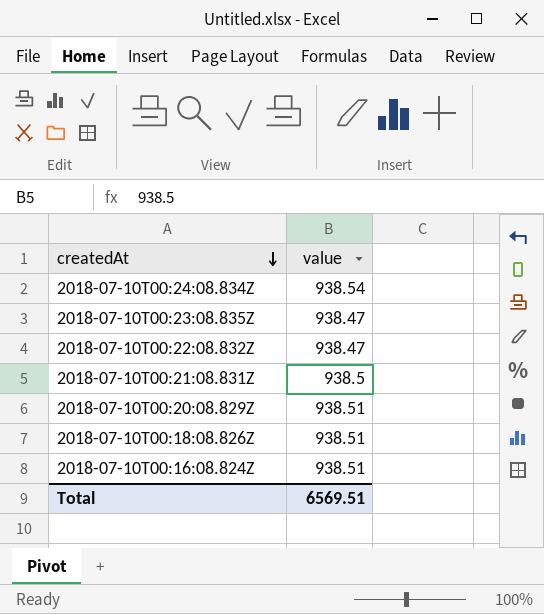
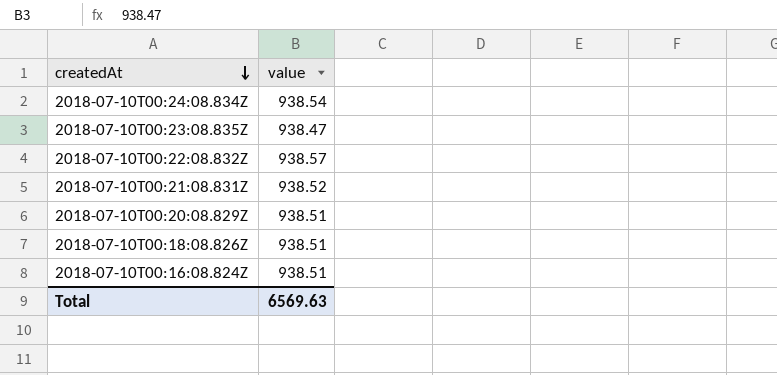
2018-07-10T00:22:08.832Z | value: 938.47 -> 938.57
2018-07-10T00:21:08.831Z | value: 938.5 -> 938.52
Total | value: 6569.51 -> 6569.63

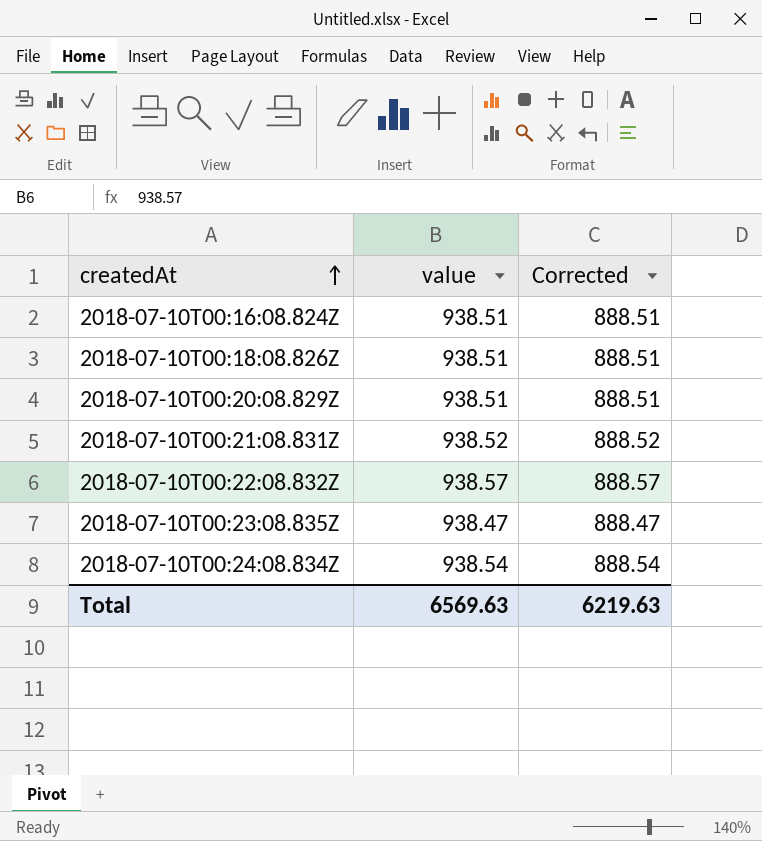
row order: createdAt descending -> createdAt ascending
column Corrected | formula: none -> [value] - 50

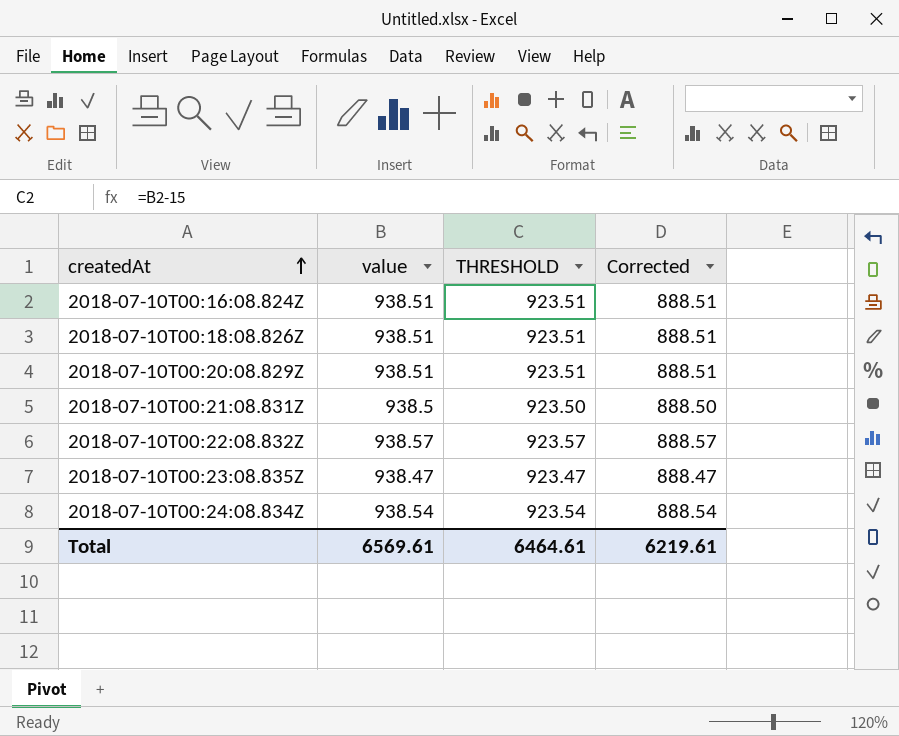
column THRESHOLD | formula: none -> [value] - 15
2018-07-10T00:21:08.831Z | value: 938.52 -> 938.5
2018-07-10T00:21:08.831Z | Corrected: 888.52 -> 888.50
Total | value: 6569.63 -> 6569.61
Total | Corrected: 6219.63 -> 6219.61

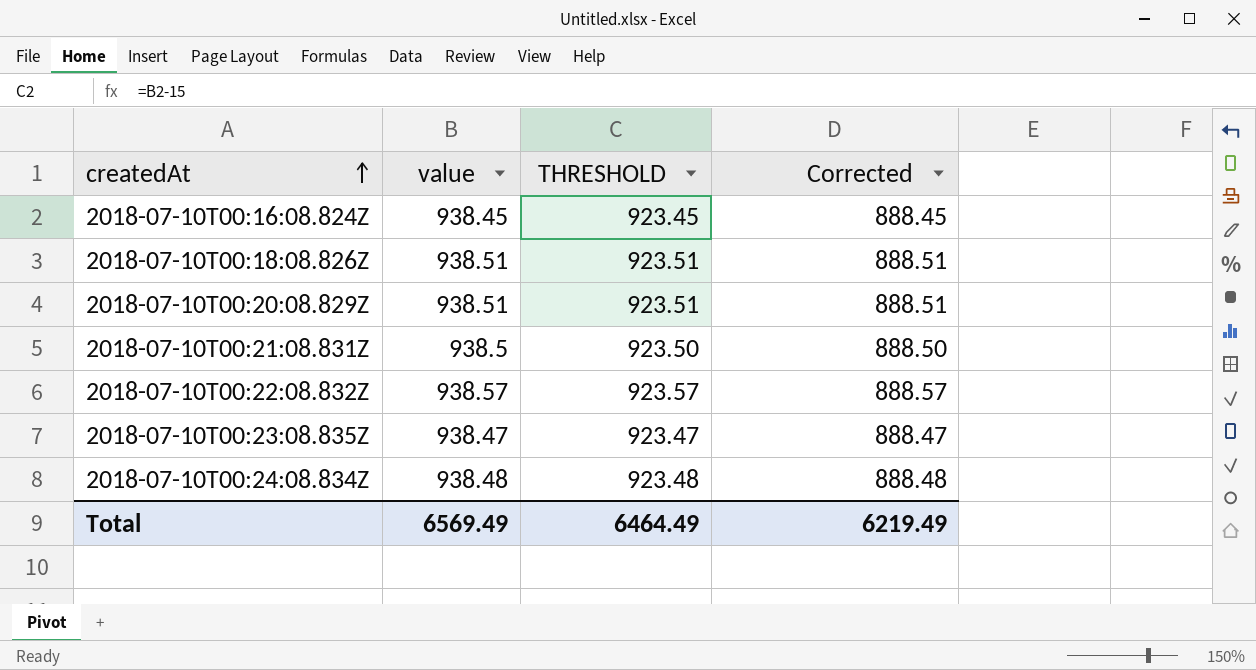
2018-07-10T00:16:08.824Z | value: 938.51 -> 938.45
2018-07-10T00:16:08.824Z | THRESHOLD: 923.51 -> 923.45
2018-07-10T00:16:08.824Z | Corrected: 888.51 -> 888.45
2018-07-10T00:24:08.834Z | value: 938.54 -> 938.48
2018-07-10T00:24:08.834Z | THRESHOLD: 923.54 -> 923.48
2018-07-10T00:24:08.834Z | Corrected: 888.54 -> 888.48
Total | value: 6569.61 -> 6569.49
Total | THRESHOLD: 6464.61 -> 6464.49
Total | Corrected: 6219.61 -> 6219.49

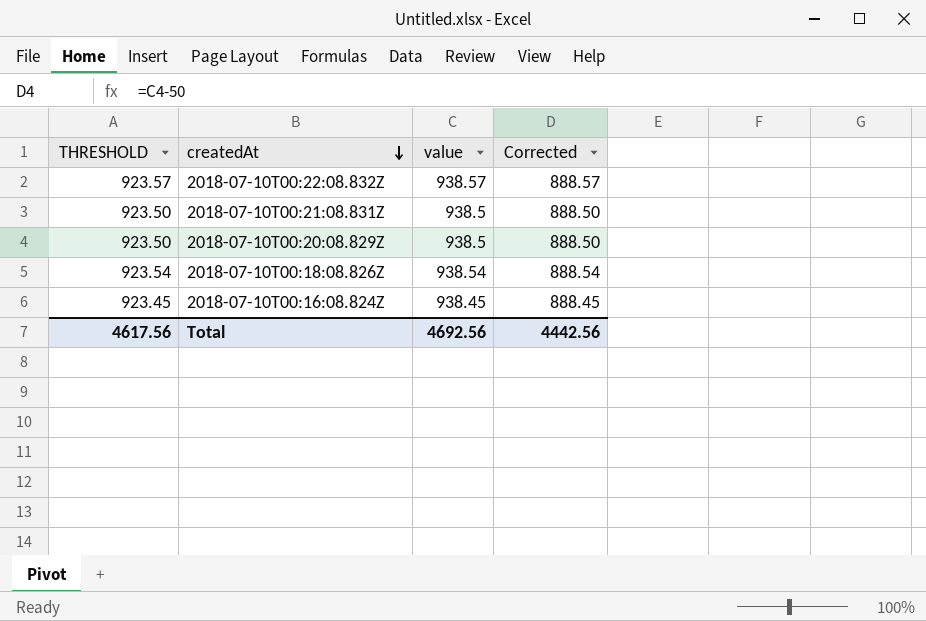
row order: createdAt ascending -> createdAt descending
column THRESHOLD | position: 3 -> 1
row 2018-07-10T00:23:08.835Z: 938.47 | 923.47 | 888.47 -> none
row 2018-07-10T00:24:08.834Z: 938.48 | 923.48 | 888.48 -> none
2018-07-10T00:20:08.829Z | THRESHOLD: 923.51 -> 923.50
2018-07-10T00:20:08.829Z | value: 938.51 -> 938.5
2018-07-10T00:20:08.829Z | Corrected: 888.51 -> 888.50
2018-07-10T00:18:08.826Z | THRESHOLD: 923.51 -> 923.54
2018-07-10T00:18:08.826Z | value: 938.51 -> 938.54
2018-07-10T00:18:08.826Z | Corrected: 888.51 -> 888.54
Total | THRESHOLD: 6464.49 -> 4617.56
Total | value: 6569.49 -> 4692.56
Total | Corrected: 6219.49 -> 4442.56

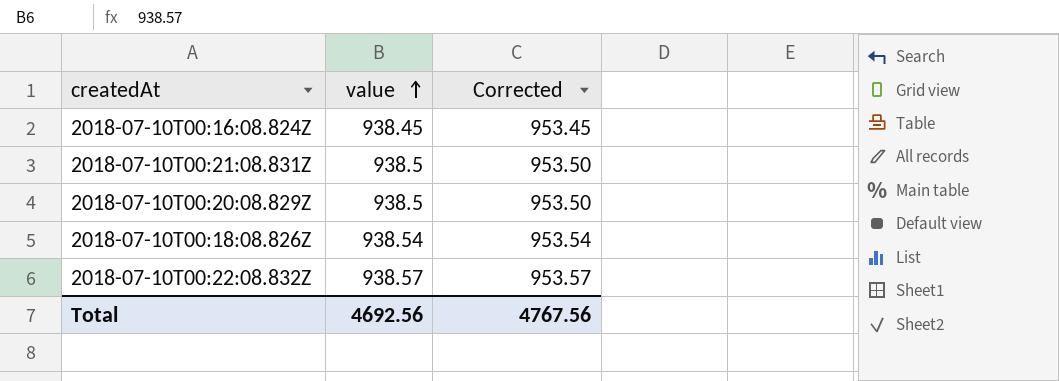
row order: createdAt descending -> value ascending
column THRESHOLD | formula: [value] - 15 -> none
column Corrected | formula: [value] - 50 -> [value] + 15
Total | Corrected: 4442.56 -> 4767.56

